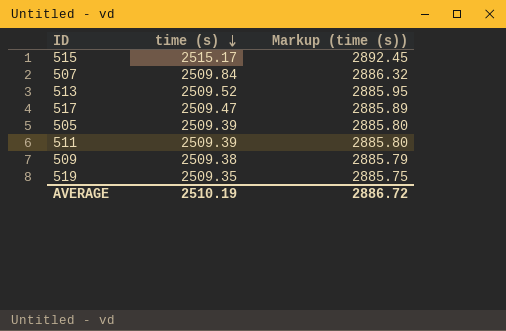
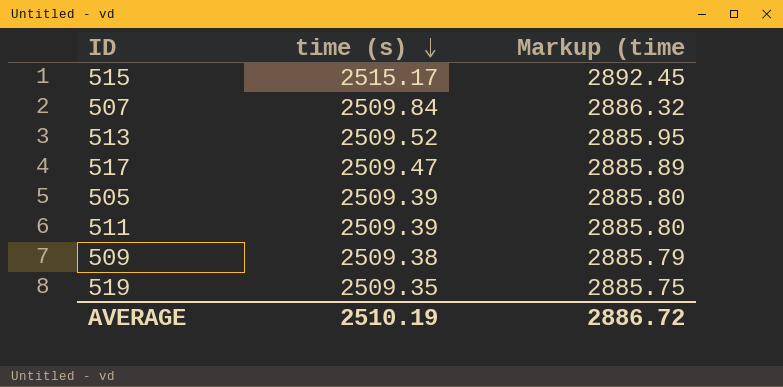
column name: Markup (time (s)) -> Markup (time

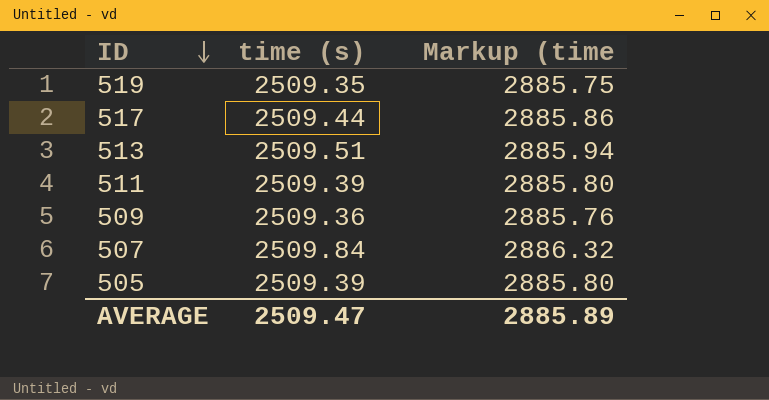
row order: time (s) descending -> ID descending
row 515: 2515.17 | 2892.45 -> none
517 | time (s): 2509.47 -> 2509.44
517 | Markup (time: 2885.89 -> 2885.86
513 | time (s): 2509.52 -> 2509.51
513 | Markup (time: 2885.95 -> 2885.94
509 | time (s): 2509.38 -> 2509.36
509 | Markup (time: 2885.79 -> 2885.76
AVERAGE | time (s): 2510.19 -> 2509.47
AVERAGE | Markup (time: 2886.72 -> 2885.89

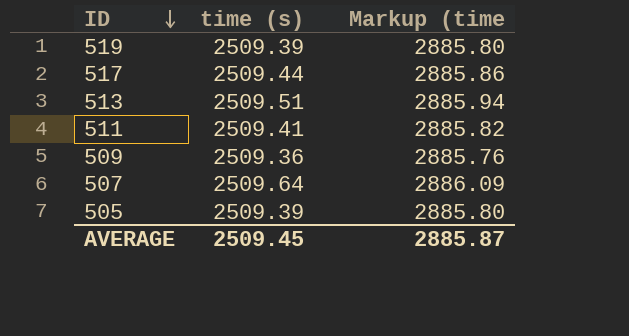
519 | time (s): 2509.35 -> 2509.39
519 | Markup (time: 2885.75 -> 2885.80
511 | time (s): 2509.39 -> 2509.41
511 | Markup (time: 2885.80 -> 2885.82
507 | time (s): 2509.84 -> 2509.64
507 | Markup (time: 2886.32 -> 2886.09
AVERAGE | time (s): 2509.47 -> 2509.45
AVERAGE | Markup (time: 2885.89 -> 2885.87

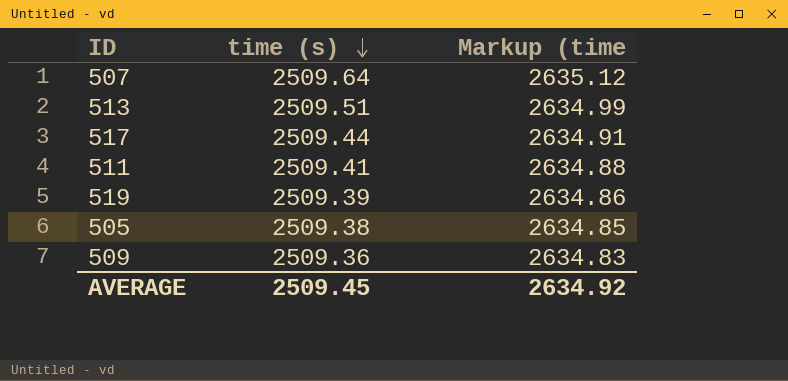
row order: ID descending -> time (s) descending
column Markup (time | formula: [time (s)] * 1.15 -> [time (s)] * 1.05
505 | time (s): 2509.39 -> 2509.38
AVERAGE | Markup (time: 2885.87 -> 2634.92

